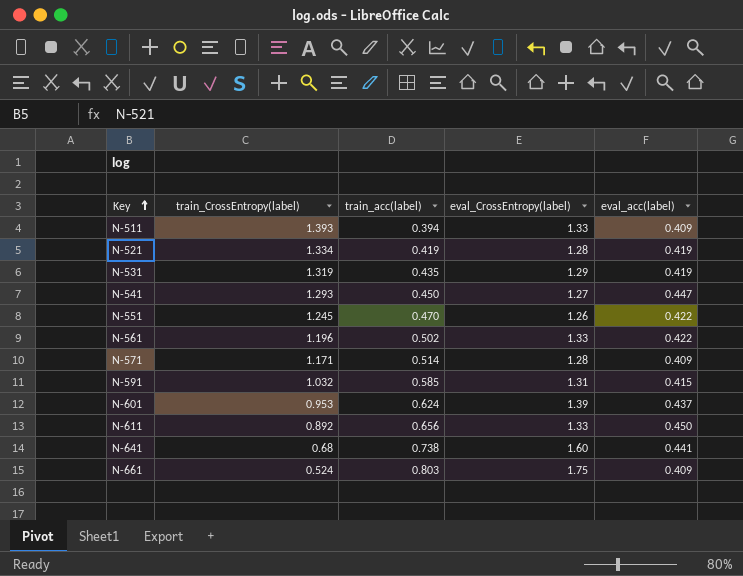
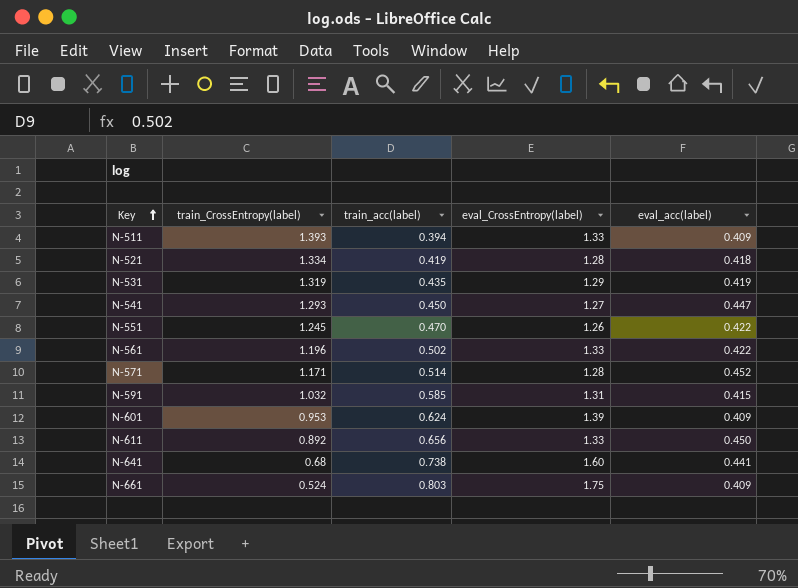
N-521 | eval_acc(label): 0.419 -> 0.418
N-571 | eval_acc(label): 0.409 -> 0.452
N-601 | eval_acc(label): 0.437 -> 0.409

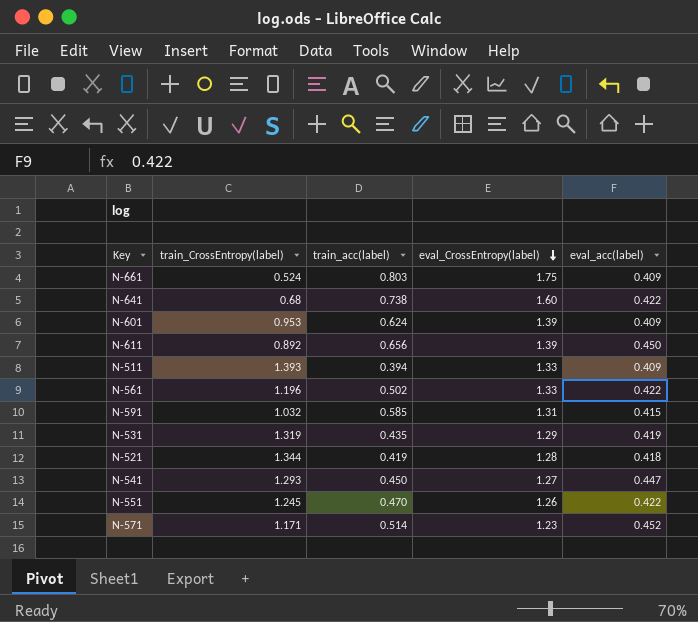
row order: Key ascending -> eval_CrossEntropy(label) descending
N-641 | eval_acc(label): 0.441 -> 0.422
N-611 | eval_CrossEntropy(label): 1.33 -> 1.39
N-521 | train_CrossEntropy(label): 1.334 -> 1.344
N-571 | eval_CrossEntropy(label): 1.28 -> 1.23

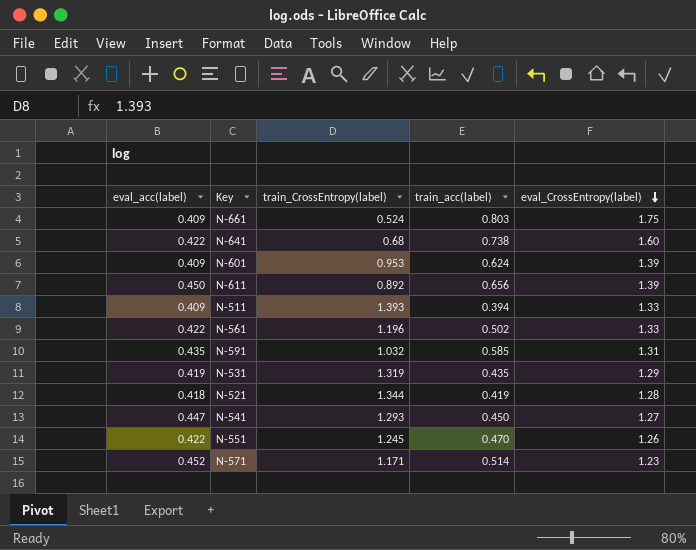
column eval_acc(label) | position: 5 -> 1
N-591 | eval_acc(label): 0.415 -> 0.435

